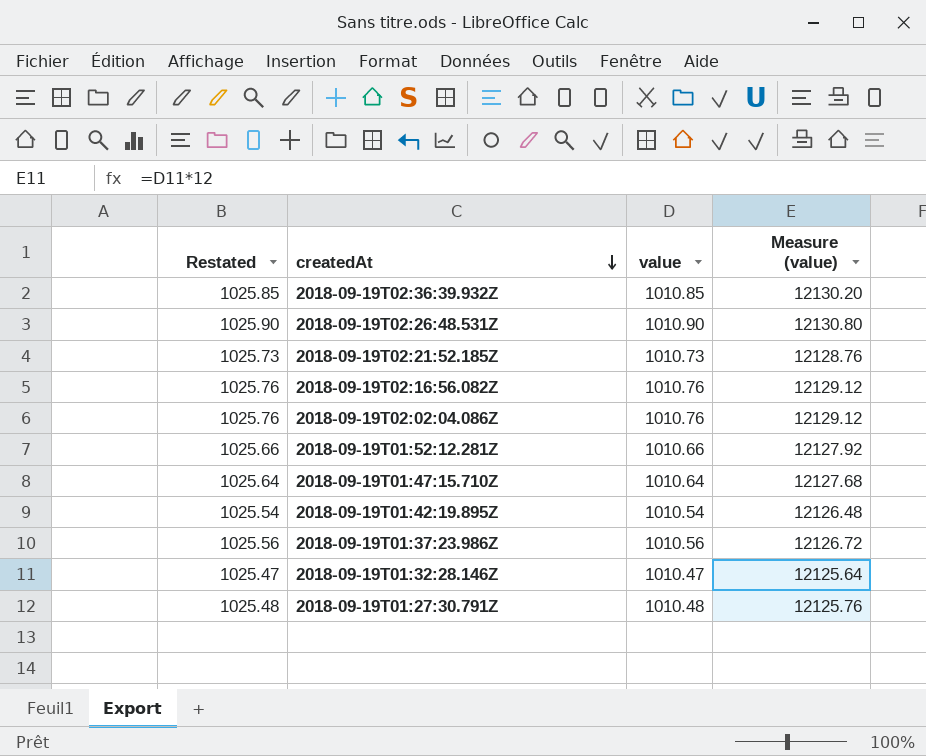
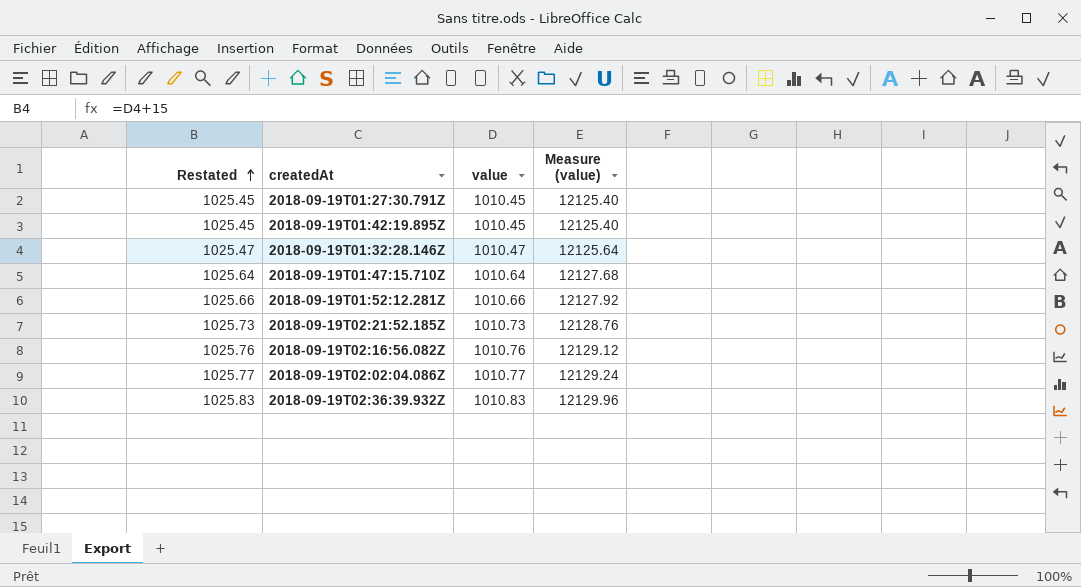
row order: createdAt descending -> Restated ascending
row 2018-09-19T02:26:48.531Z: 1025.90 | 1010.90 | 12130.80 -> none
row 2018-09-19T01:37:23.986Z: 1025.56 | 1010.56 | 12126.72 -> none
2018-09-19T01:27:30.791Z | Restated: 1025.48 -> 1025.45
2018-09-19T01:27:30.791Z | value: 1010.48 -> 1010.45
2018-09-19T01:27:30.791Z | Measure (value): 12125.76 -> 12125.40
2018-09-19T01:42:19.895Z | Restated: 1025.54 -> 1025.45
2018-09-19T01:42:19.895Z | value: 1010.54 -> 1010.45
2018-09-19T01:42:19.895Z | Measure (value): 12126.48 -> 12125.40
2018-09-19T02:02:04.086Z | Restated: 1025.76 -> 1025.77
2018-09-19T02:02:04.086Z | value: 1010.76 -> 1010.77
2018-09-19T02:02:04.086Z | Measure (value): 12129.12 -> 12129.24
2018-09-19T02:36:39.932Z | Restated: 1025.85 -> 1025.83
2018-09-19T02:36:39.932Z | value: 1010.85 -> 1010.83
2018-09-19T02:36:39.932Z | Measure (value): 12130.20 -> 12129.96

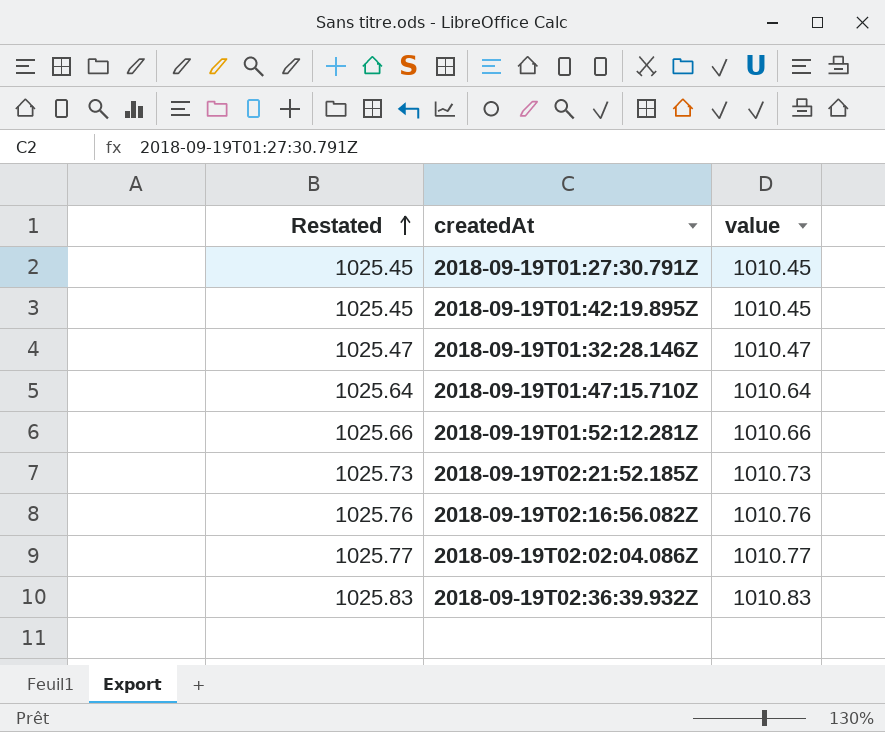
column Measure (value) | formula: [value] * 12 -> none

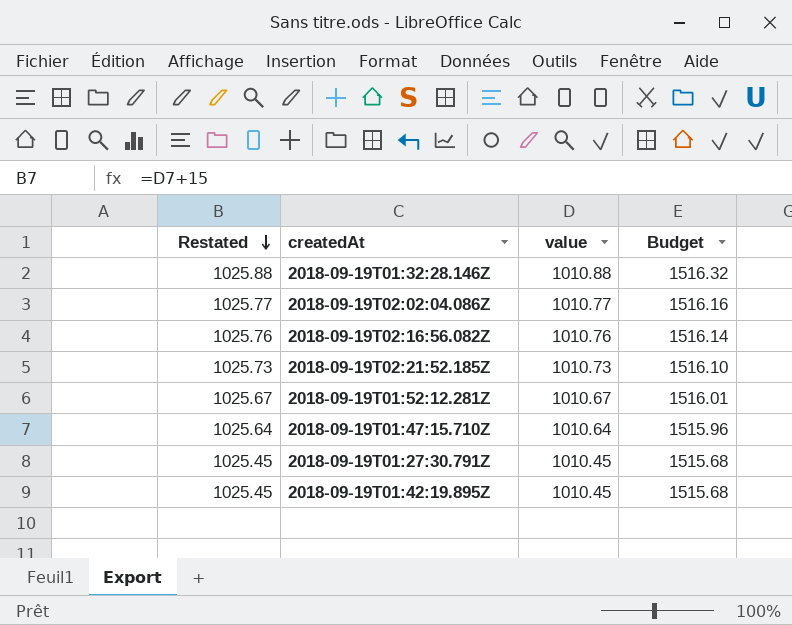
row order: Restated ascending -> Restated descending
column Budget | formula: none -> [value] * 1.5
row 2018-09-19T02:36:39.932Z: 1025.83 | 1010.83 -> none
2018-09-19T01:32:28.146Z | Restated: 1025.47 -> 1025.88
2018-09-19T01:32:28.146Z | value: 1010.47 -> 1010.88
2018-09-19T01:52:12.281Z | Restated: 1025.66 -> 1025.67
2018-09-19T01:52:12.281Z | value: 1010.66 -> 1010.67

